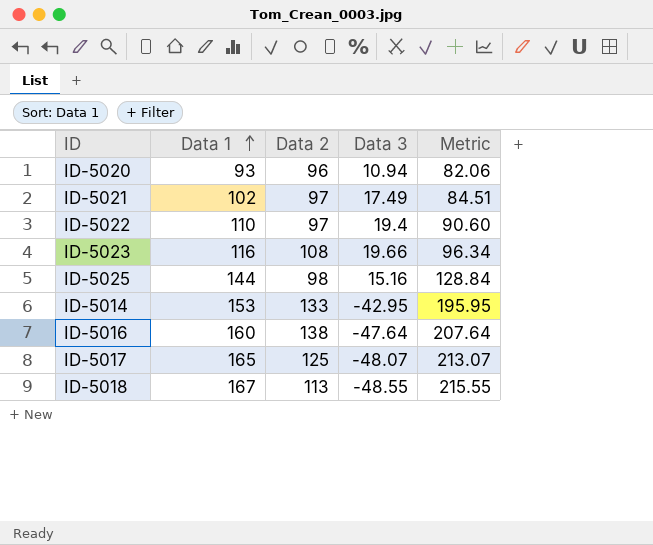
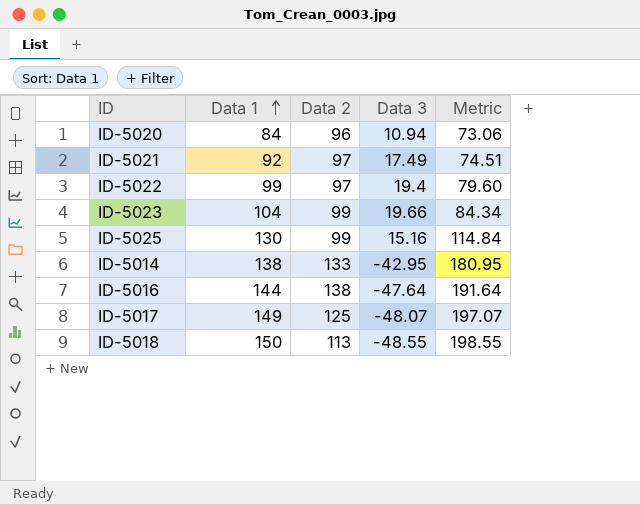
ID-5020 | Data 1: 93 -> 84
ID-5020 | Metric: 82.06 -> 73.06
ID-5021 | Data 1: 102 -> 92
ID-5021 | Metric: 84.51 -> 74.51
ID-5022 | Data 1: 110 -> 99
ID-5022 | Metric: 90.60 -> 79.60
ID-5023 | Data 1: 116 -> 104
ID-5023 | Data 2: 108 -> 99
ID-5023 | Metric: 96.34 -> 84.34
ID-5025 | Data 1: 144 -> 130
ID-5025 | Data 2: 98 -> 99
ID-5025 | Metric: 128.84 -> 114.84
ID-5014 | Data 1: 153 -> 138
ID-5014 | Metric: 195.95 -> 180.95
ID-5016 | Data 1: 160 -> 144
ID-5016 | Metric: 207.64 -> 191.64
ID-5017 | Data 1: 165 -> 149
ID-5017 | Metric: 213.07 -> 197.07
ID-5018 | Data 1: 167 -> 150
ID-5018 | Metric: 215.55 -> 198.55

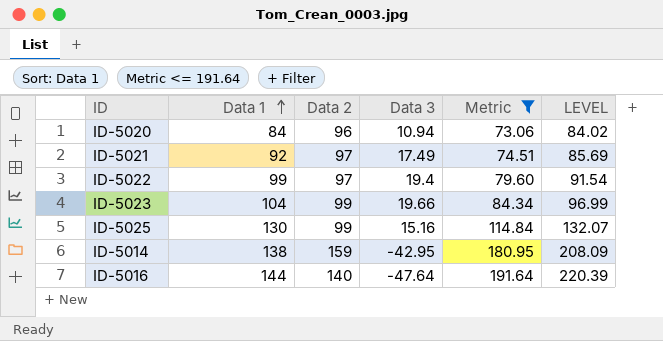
filter: none -> Metric <= 191.64
column LEVEL | formula: none -> [Metric] * 1.15
ID-5014 | Data 2: 133 -> 159
ID-5016 | Data 2: 138 -> 140

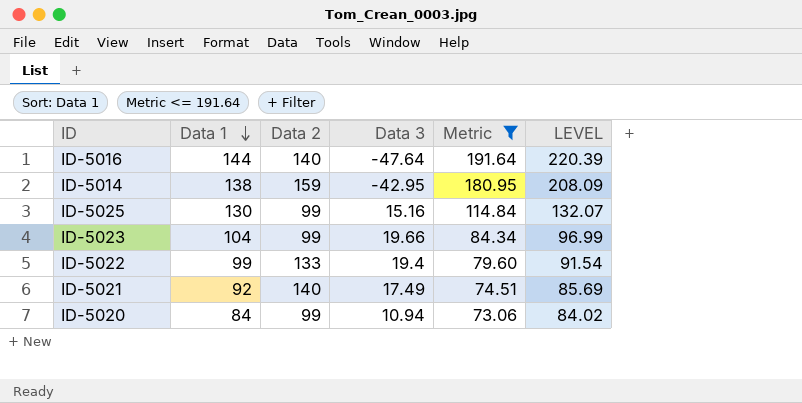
row order: Data 1 ascending -> Data 1 descending
ID-5022 | Data 2: 97 -> 133
ID-5021 | Data 2: 97 -> 140
ID-5020 | Data 2: 96 -> 99

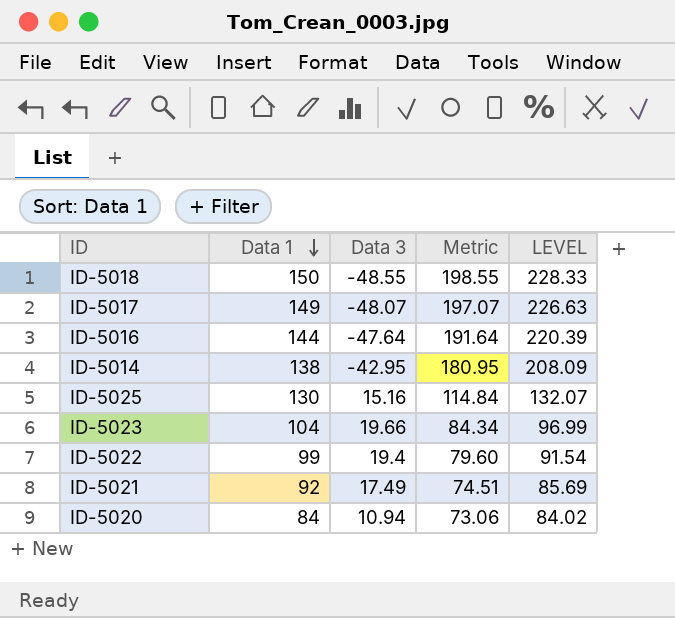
filter: Metric <= 191.64 -> none
column Data 2 | position: 3 -> none

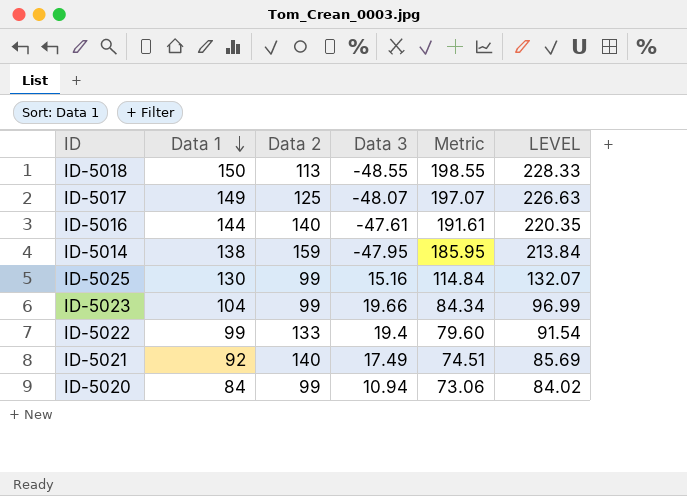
column Data 2 | position: none -> 3
ID-5016 | Data 3: -47.64 -> -47.61
ID-5016 | Metric: 191.64 -> 191.61
ID-5016 | LEVEL: 220.39 -> 220.35
ID-5014 | Data 3: -42.95 -> -47.95
ID-5014 | Metric: 180.95 -> 185.95
ID-5014 | LEVEL: 208.09 -> 213.84

